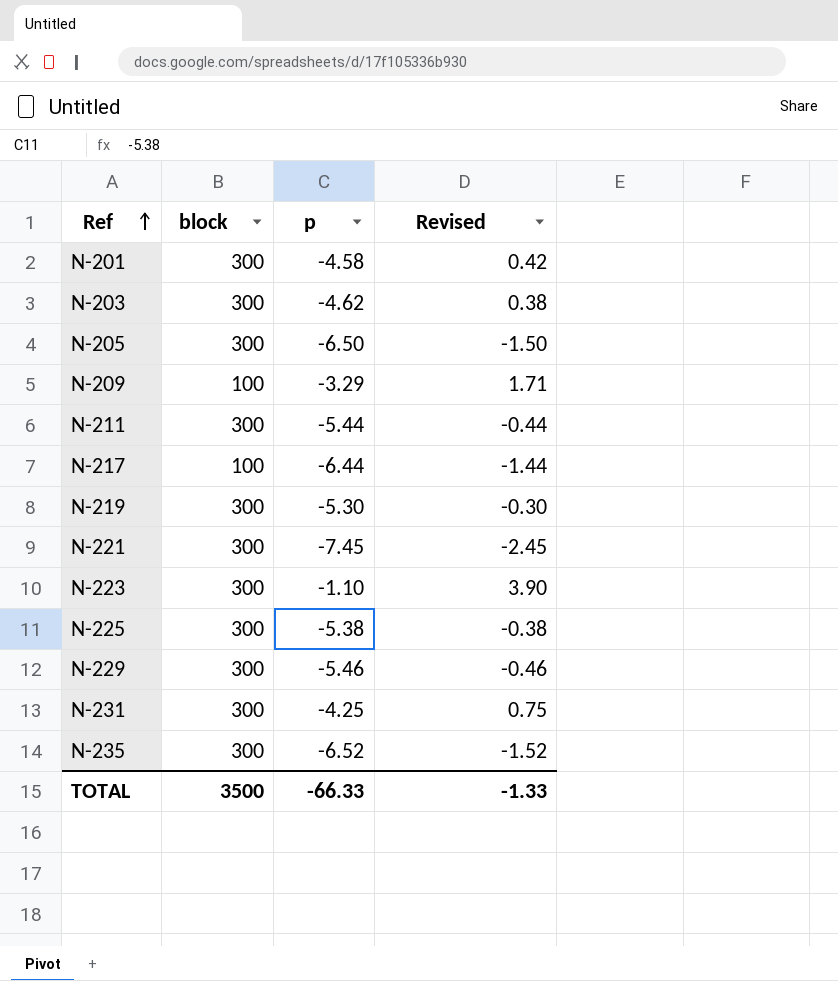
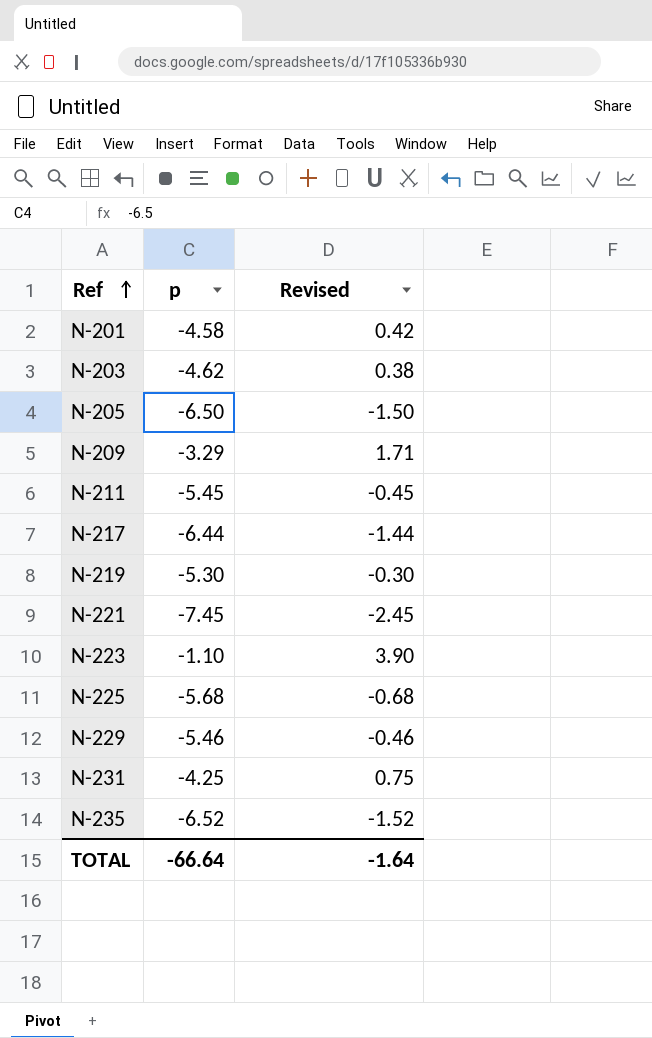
column block | position: 2 -> none
N-211 | p: -5.44 -> -5.45
N-211 | Revised: -0.44 -> -0.45
N-225 | p: -5.38 -> -5.68
N-225 | Revised: -0.38 -> -0.68
TOTAL | p: -66.33 -> -66.64
TOTAL | Revised: -1.33 -> -1.64

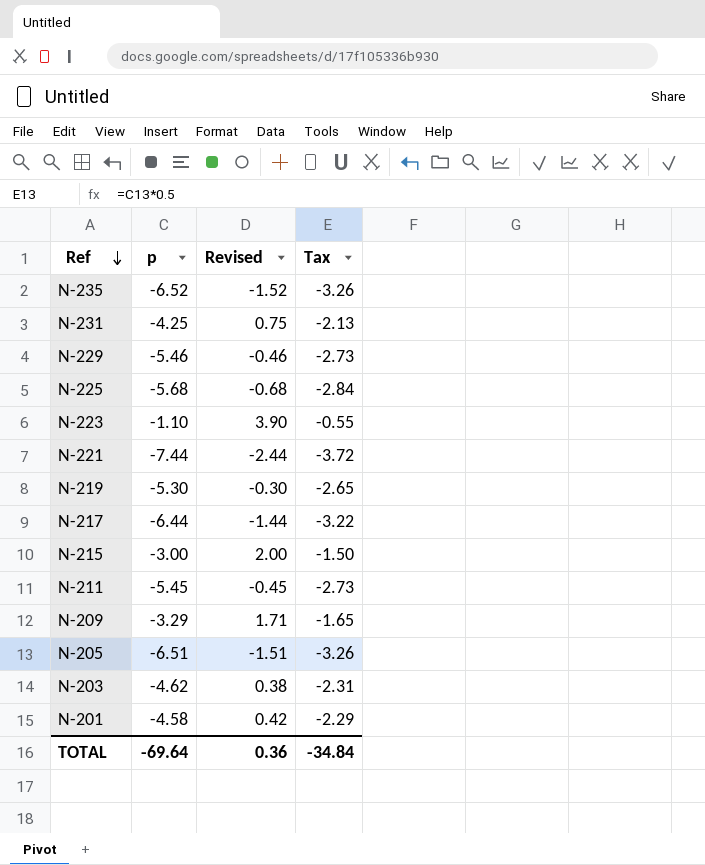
row order: Ref ascending -> Ref descending
column Tax | formula: none -> [p] * 0.5
N-221 | p: -7.45 -> -7.44
N-221 | Revised: -2.45 -> -2.44
row N-215: none -> -3.00 | 2.00 | -1.50
N-205 | p: -6.50 -> -6.51
N-205 | Revised: -1.50 -> -1.51
TOTAL | p: -66.64 -> -69.64
TOTAL | Revised: -1.64 -> 0.36

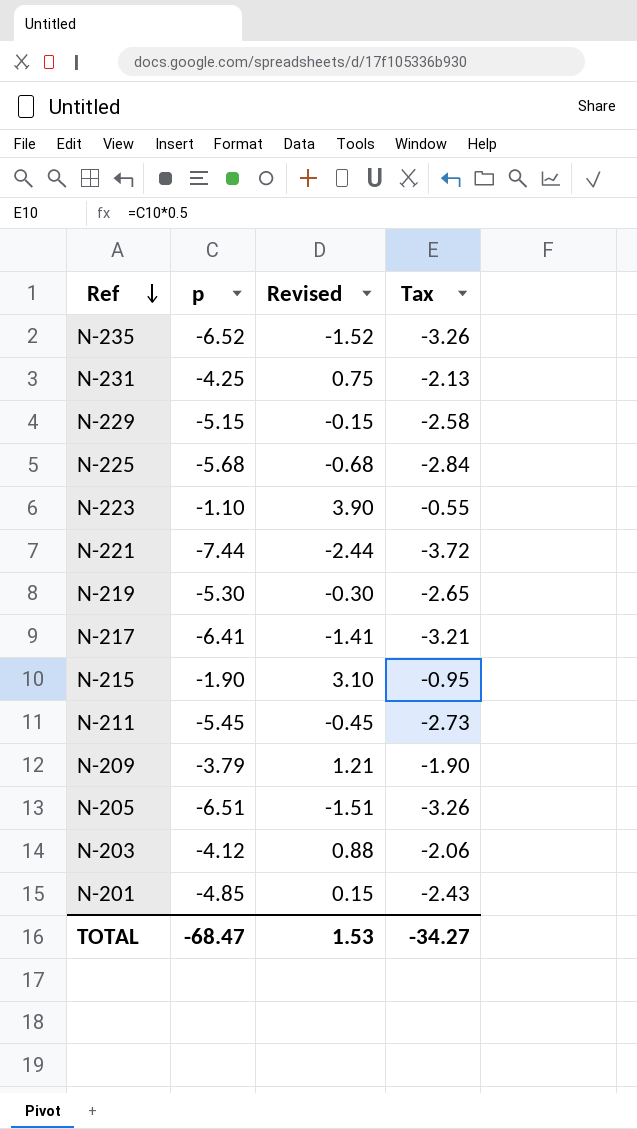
N-229 | p: -5.46 -> -5.15
N-229 | Revised: -0.46 -> -0.15
N-229 | Tax: -2.73 -> -2.58
N-217 | p: -6.44 -> -6.41
N-217 | Revised: -1.44 -> -1.41
N-217 | Tax: -3.22 -> -3.21
N-215 | p: -3.00 -> -1.90
N-215 | Revised: 2.00 -> 3.10
N-215 | Tax: -1.50 -> -0.95
N-209 | p: -3.29 -> -3.79
N-209 | Revised: 1.71 -> 1.21
N-209 | Tax: -1.65 -> -1.90
N-203 | p: -4.62 -> -4.12
N-203 | Revised: 0.38 -> 0.88
N-203 | Tax: -2.31 -> -2.06
N-201 | p: -4.58 -> -4.85
N-201 | Revised: 0.42 -> 0.15
N-201 | Tax: -2.29 -> -2.43
TOTAL | p: -69.64 -> -68.47
TOTAL | Revised: 0.36 -> 1.53
TOTAL | Tax: -34.84 -> -34.27

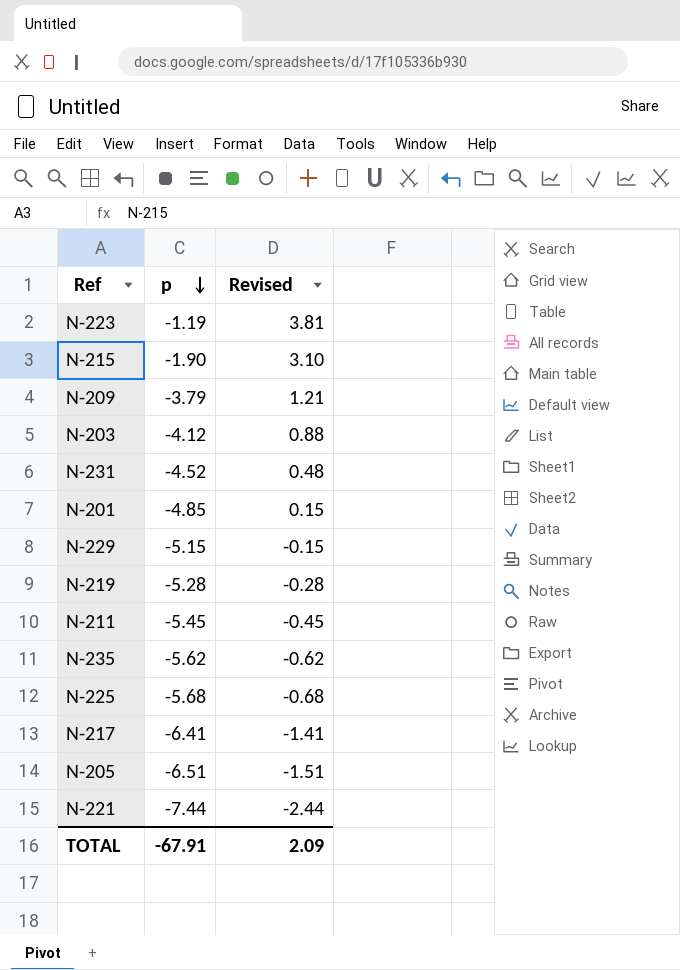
row order: Ref descending -> p descending
column Tax | formula: [p] * 0.5 -> none
N-223 | p: -1.10 -> -1.19
N-223 | Revised: 3.90 -> 3.81
N-231 | p: -4.25 -> -4.52
N-231 | Revised: 0.75 -> 0.48
N-219 | p: -5.30 -> -5.28
N-219 | Revised: -0.30 -> -0.28
N-235 | p: -6.52 -> -5.62
N-235 | Revised: -1.52 -> -0.62
TOTAL | p: -68.47 -> -67.91
TOTAL | Revised: 1.53 -> 2.09

